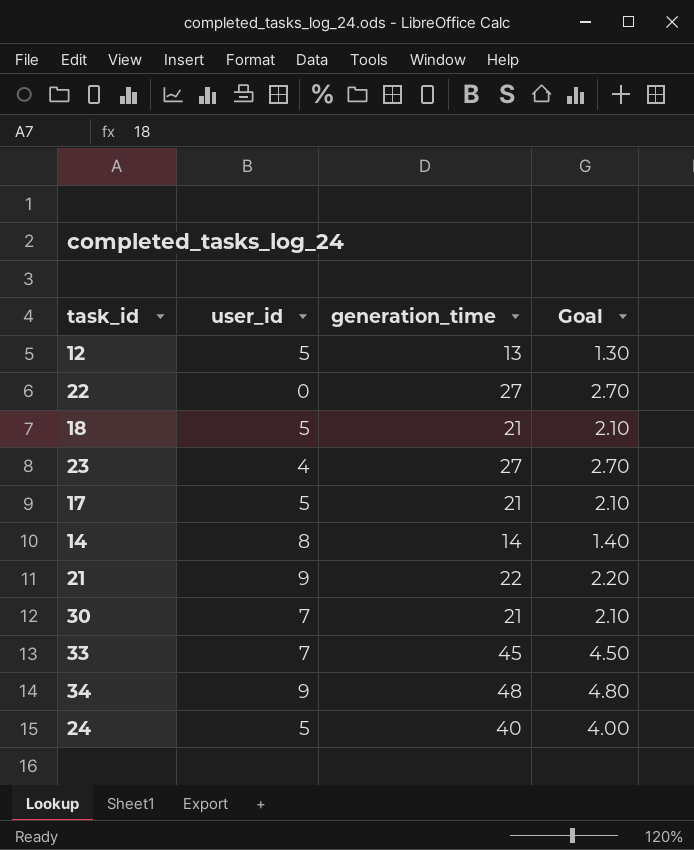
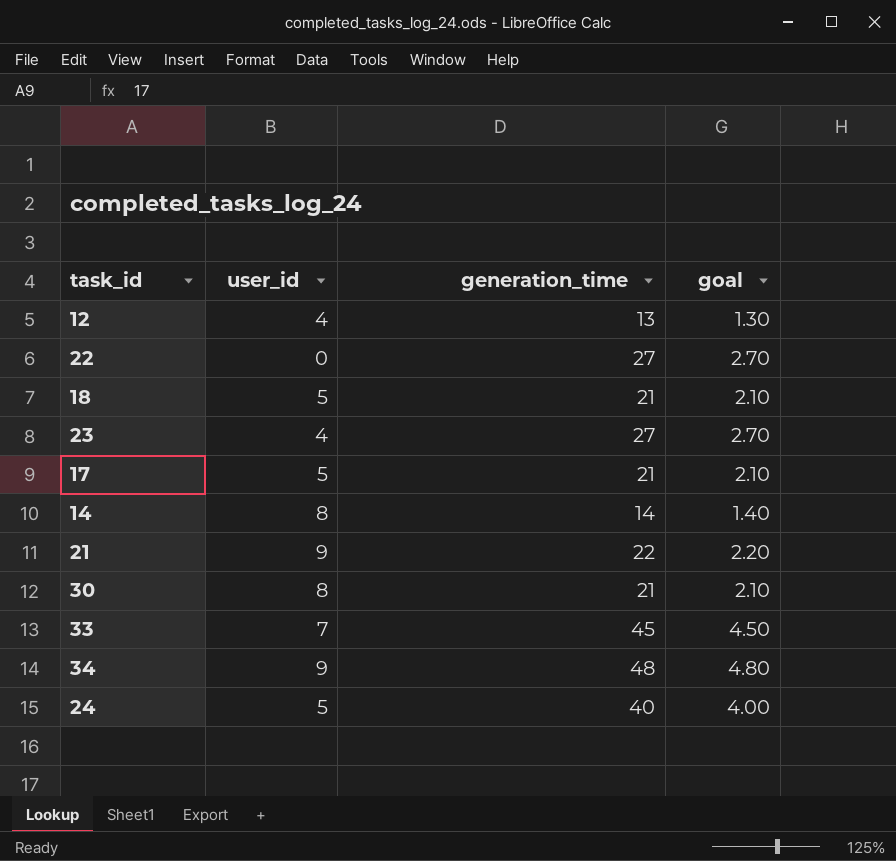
column name: Goal -> goal
12 | user_id: 5 -> 4
30 | user_id: 7 -> 8

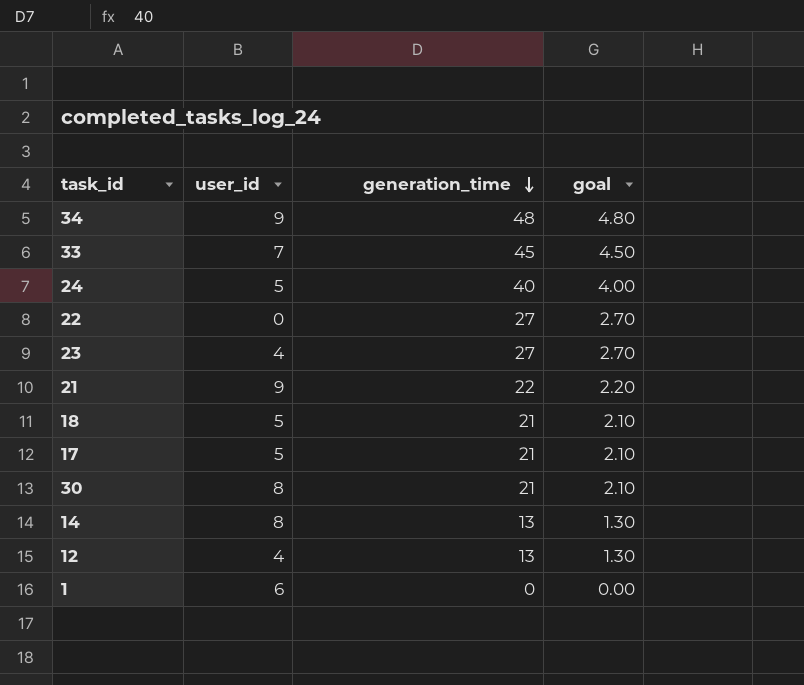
row order: none -> generation_time descending
14 | generation_time: 14 -> 13
14 | goal: 1.40 -> 1.30
row 1: none -> 6 | 0 | 0.00

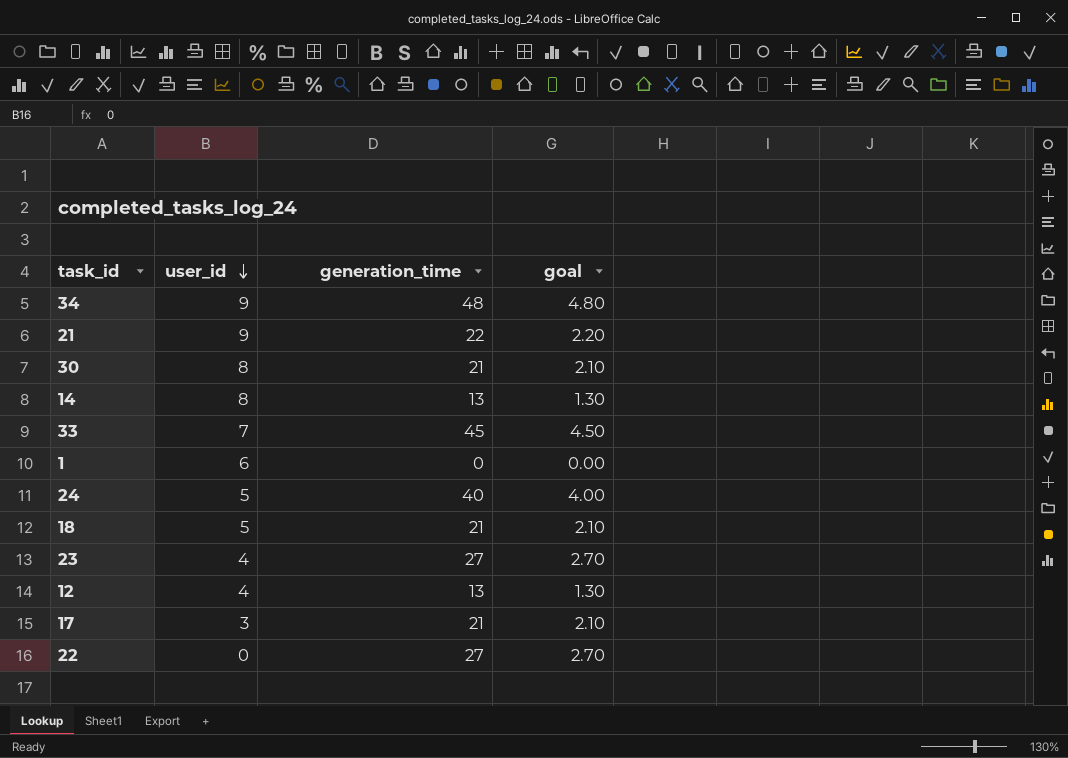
row order: generation_time descending -> user_id descending
17 | user_id: 5 -> 3

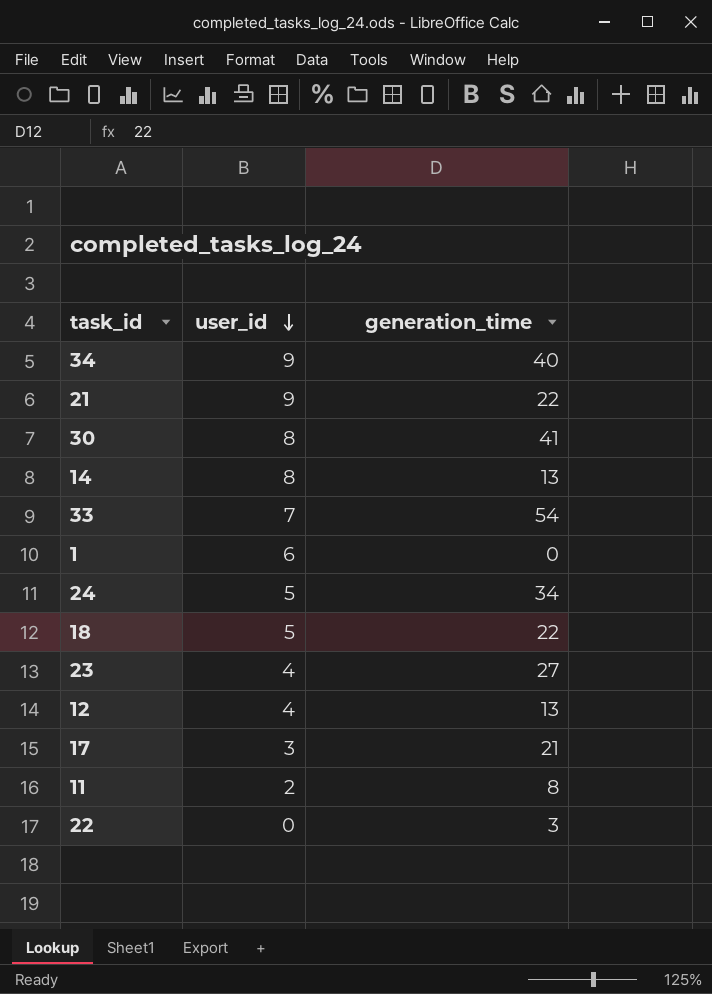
column goal | formula: [generation_time] * 0.1 -> none
34 | generation_time: 48 -> 40
30 | generation_time: 21 -> 41
33 | generation_time: 45 -> 54
24 | generation_time: 40 -> 34
18 | generation_time: 21 -> 22
row 11: none -> 2 | 8
22 | generation_time: 27 -> 3

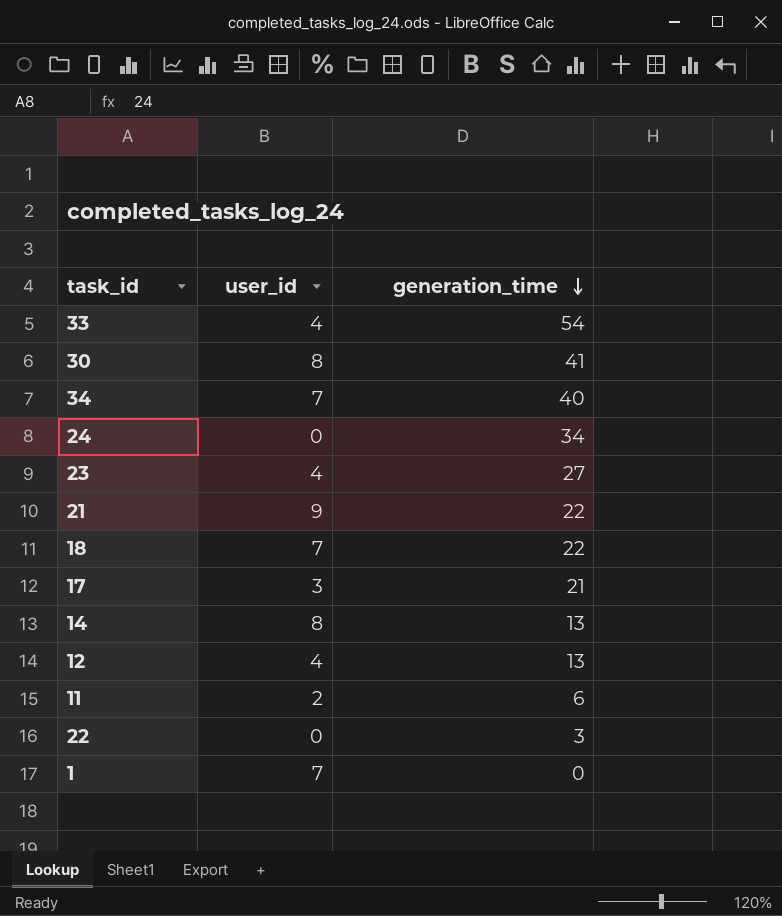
row order: user_id descending -> generation_time descending
33 | user_id: 7 -> 4
34 | user_id: 9 -> 7
24 | user_id: 5 -> 0
18 | user_id: 5 -> 7
11 | generation_time: 8 -> 6
1 | user_id: 6 -> 7

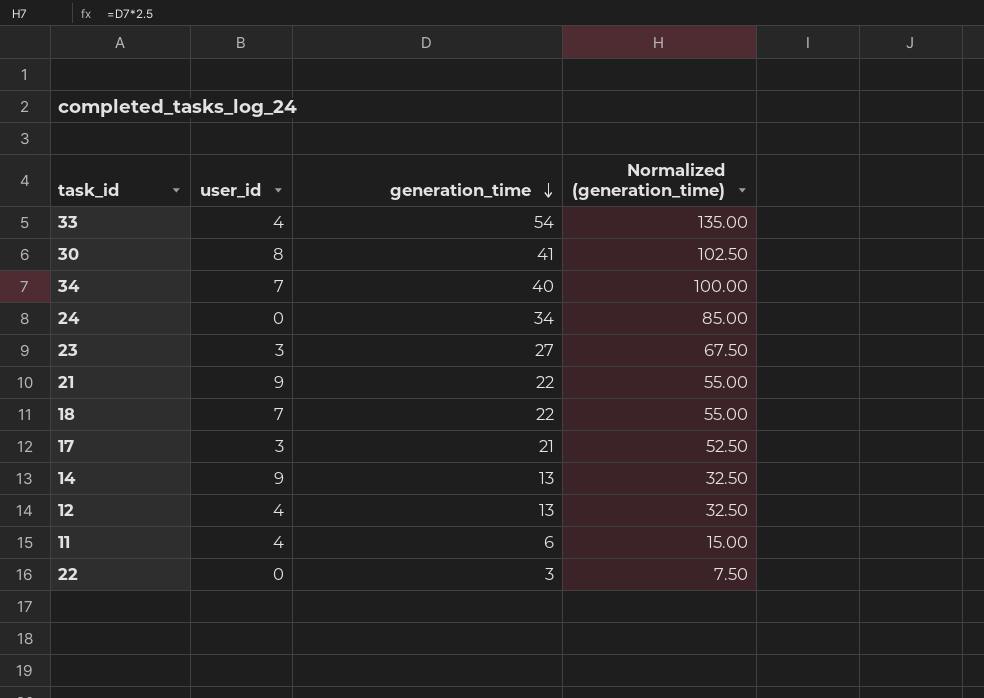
column Normalized (generation_time) | formula: none -> [generation_time] * 2.5
row 1: 7 | 0 -> none
23 | user_id: 4 -> 3
14 | user_id: 8 -> 9
11 | user_id: 2 -> 4

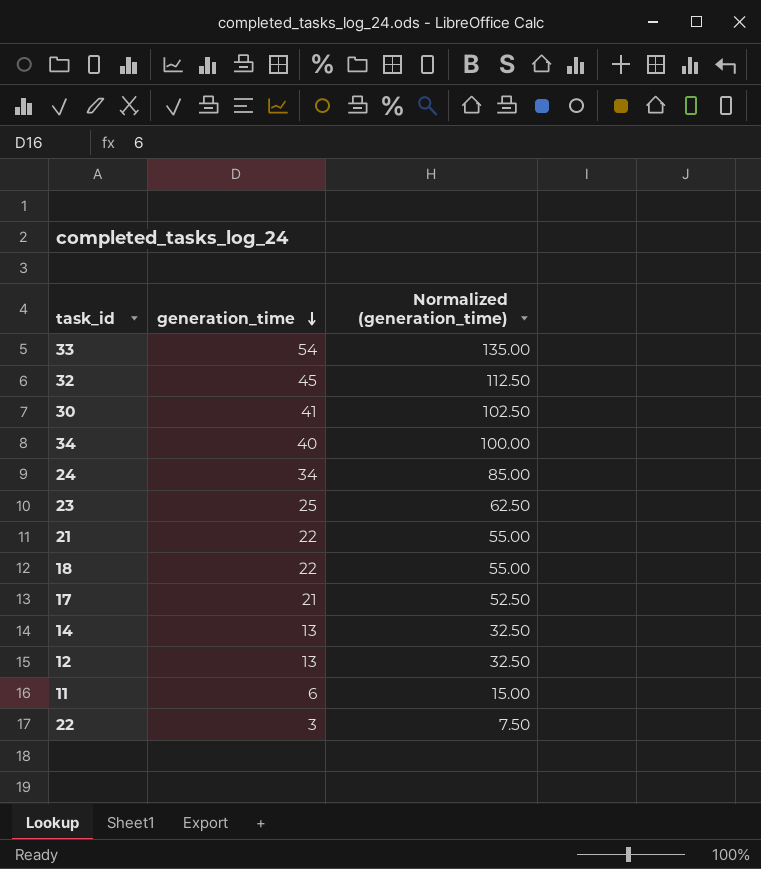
column user_id | position: 2 -> none
row 32: none -> 45 | 112.50
23 | generation_time: 27 -> 25
23 | Normalized (generation_time): 67.50 -> 62.50

